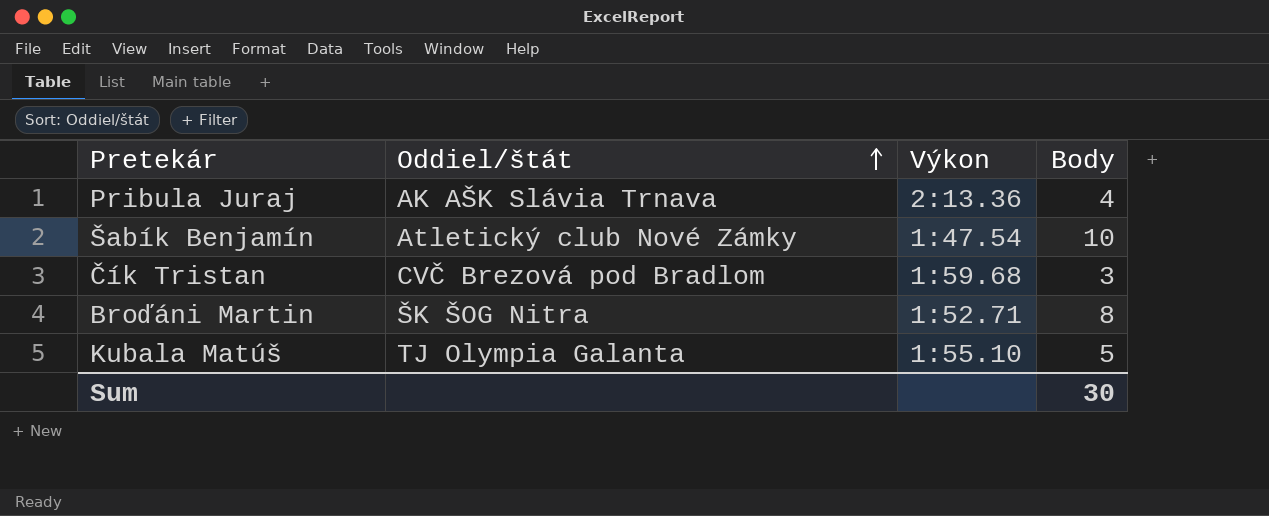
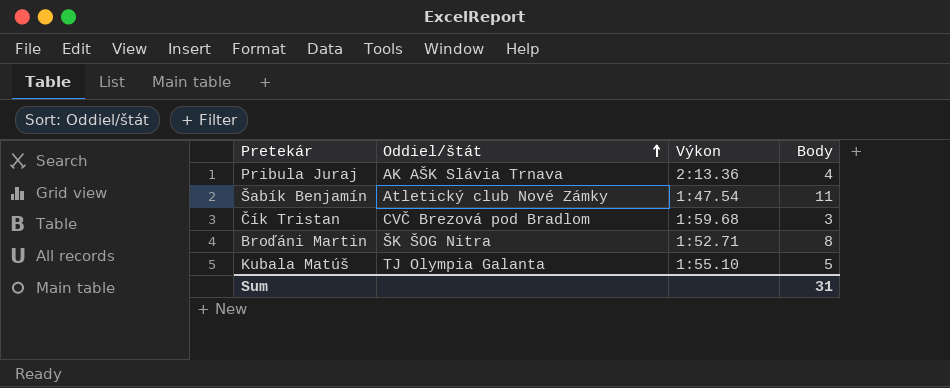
Šabík Benjamín | Body: 10 -> 11
Sum | Body: 30 -> 31

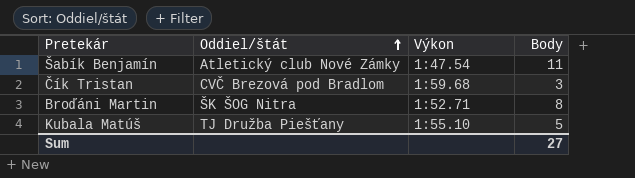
row Pribula Juraj: AK AŠK Slávia Trnava | 2:13.36 | 4 -> none
Kubala Matúš | Oddiel/štát: TJ Olympia Galanta -> TJ Družba Piešťany
Sum | Body: 31 -> 27

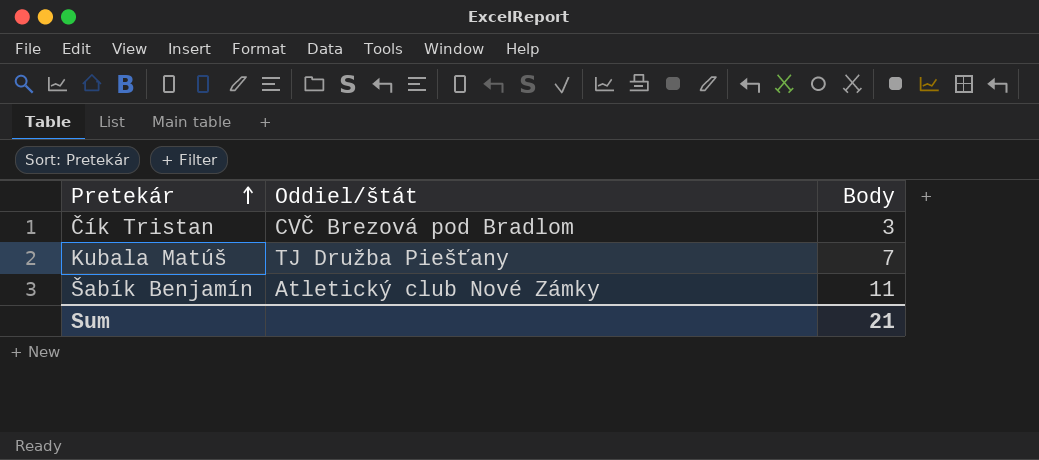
row order: Oddiel/štát ascending -> Pretekár ascending
column Výkon | position: 3 -> none
row Broďáni Martin: ŠK ŠOG Nitra | 1:52.71 | 8 -> none
Kubala Matúš | Body: 5 -> 7
Sum | Body: 27 -> 21

